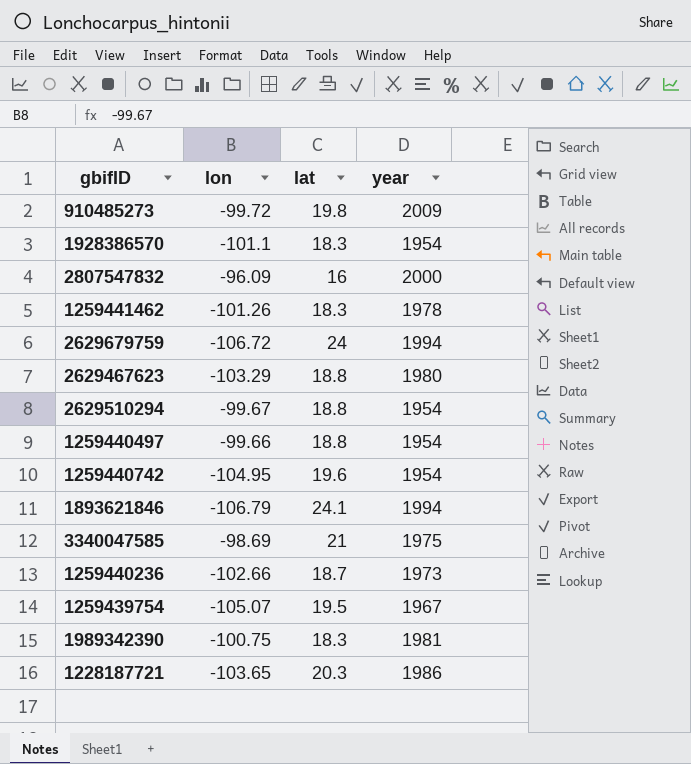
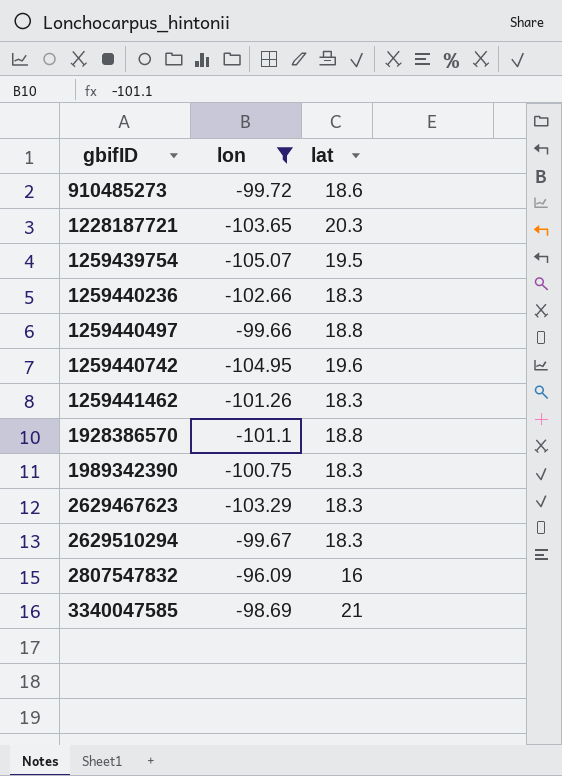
filter: none -> lon >= -105.07
row order: none -> gbifID ascending
column year | position: 4 -> none
910485273 | lat: 19.8 -> 18.6
1259440236 | lat: 18.7 -> 18.3
1928386570 | lat: 18.3 -> 18.8
2629467623 | lat: 18.8 -> 18.3
2629510294 | lat: 18.8 -> 18.3

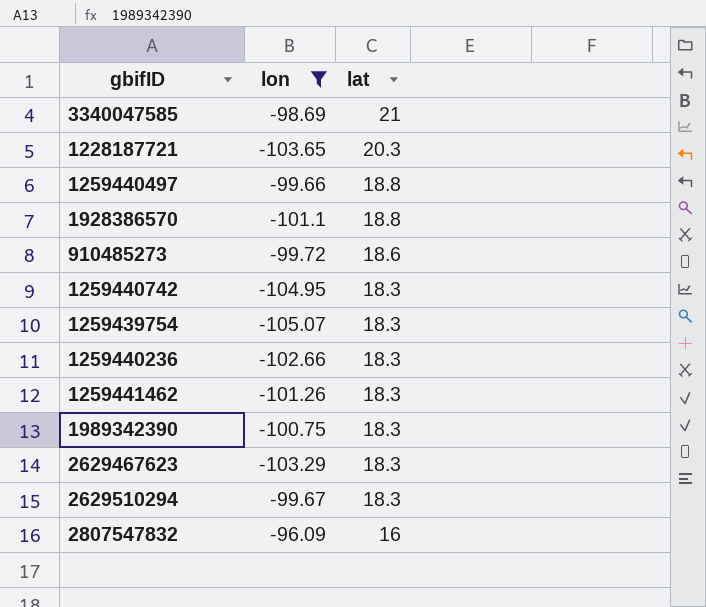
row order: gbifID ascending -> lat descending
1259440742 | lat: 19.6 -> 18.3
1259439754 | lat: 19.5 -> 18.3

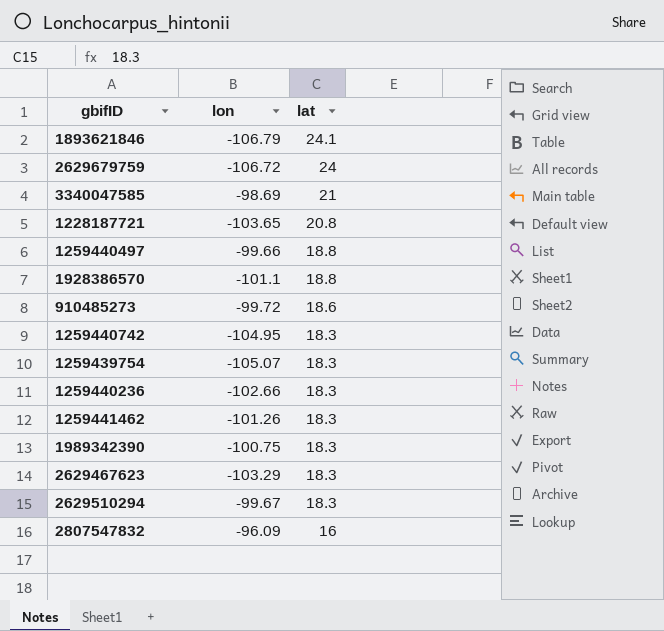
filter: lon >= -105.07 -> none
1228187721 | lat: 20.3 -> 20.8

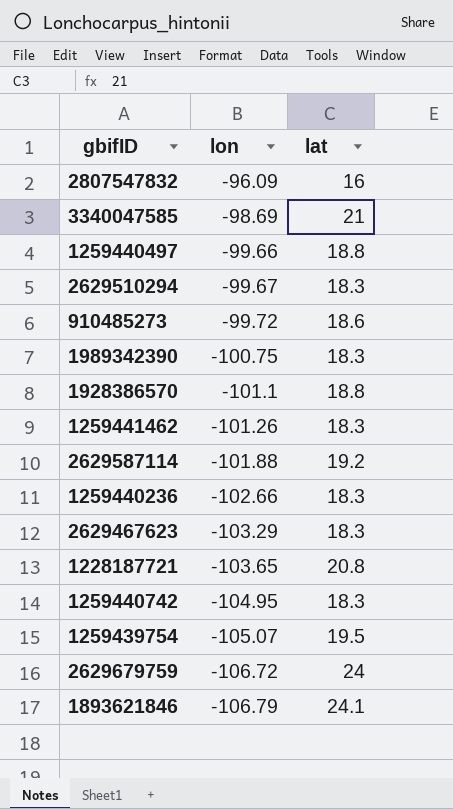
row order: lat descending -> lon descending
row 2629587114: none -> -101.88 | 19.2
1259439754 | lat: 18.3 -> 19.5

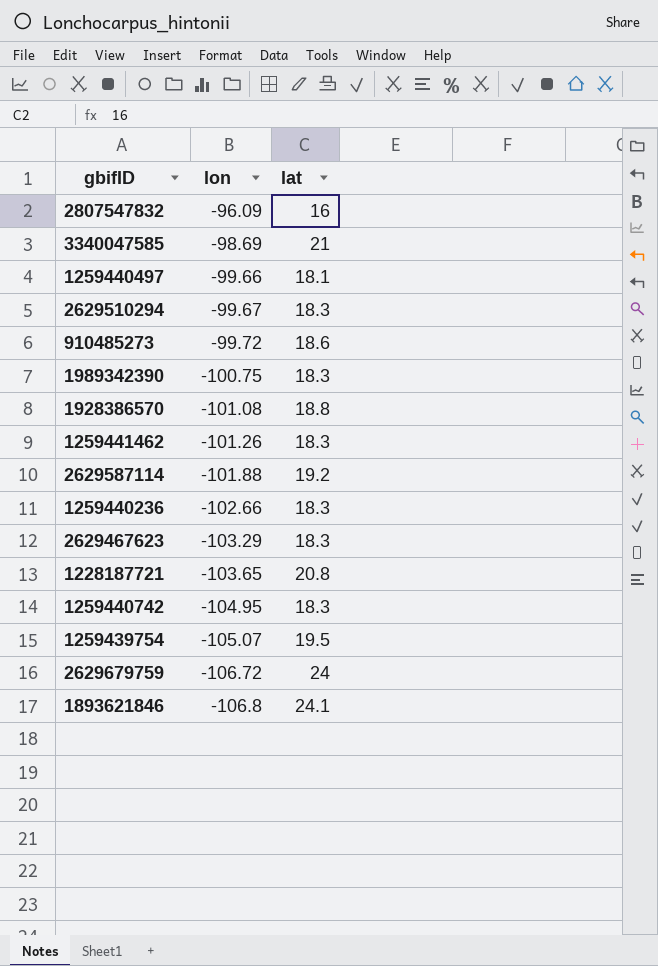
1259440497 | lat: 18.8 -> 18.1
1928386570 | lon: -101.1 -> -101.08
1893621846 | lon: -106.79 -> -106.8

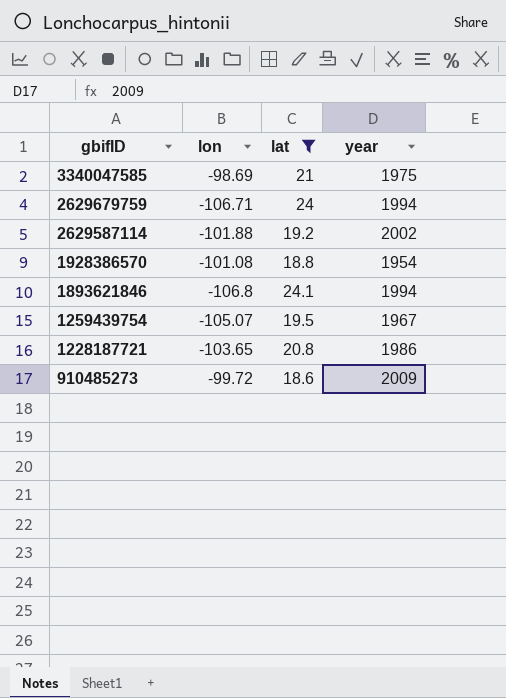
filter: none -> lat >= 18.6
row order: lon descending -> gbifID descending
column year | position: none -> 4
2629679759 | lon: -106.72 -> -106.71

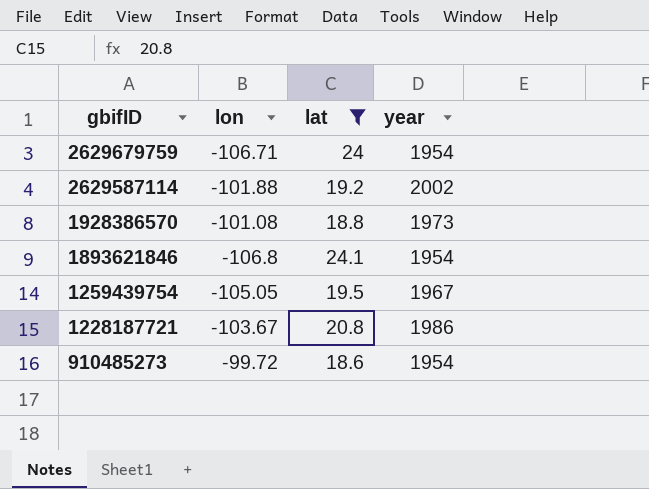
row 3340047585: -98.69 | 21 | 1975 -> none
2629679759 | year: 1994 -> 1954
1928386570 | year: 1954 -> 1973
1893621846 | year: 1994 -> 1954
1259439754 | lon: -105.07 -> -105.05
1228187721 | lon: -103.65 -> -103.67
910485273 | year: 2009 -> 1954

